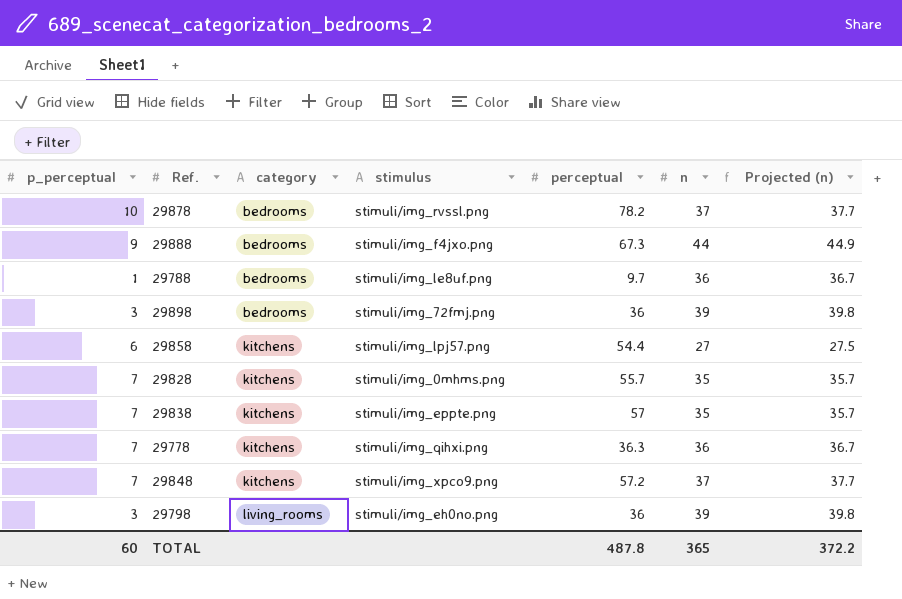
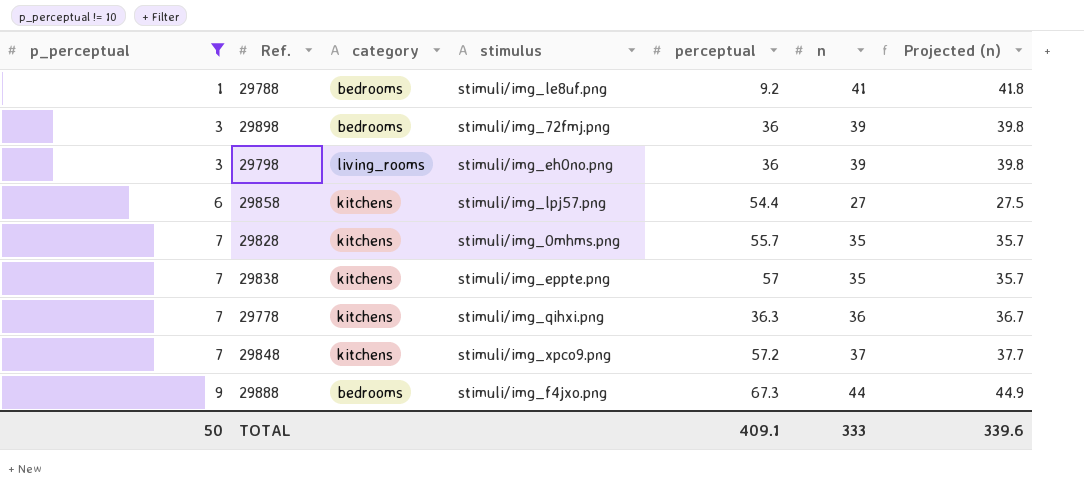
filter: none -> p_perceptual != 10
row order: category ascending -> p_perceptual ascending
29788 | perceptual: 9.7 -> 9.2
29788 | n: 36 -> 41
29788 | Projected (n): 36.7 -> 41.8
TOTAL | p_perceptual: 60 -> 50
TOTAL | perceptual: 487.8 -> 409.1
TOTAL | n: 365 -> 333
TOTAL | Projected (n): 372.2 -> 339.6

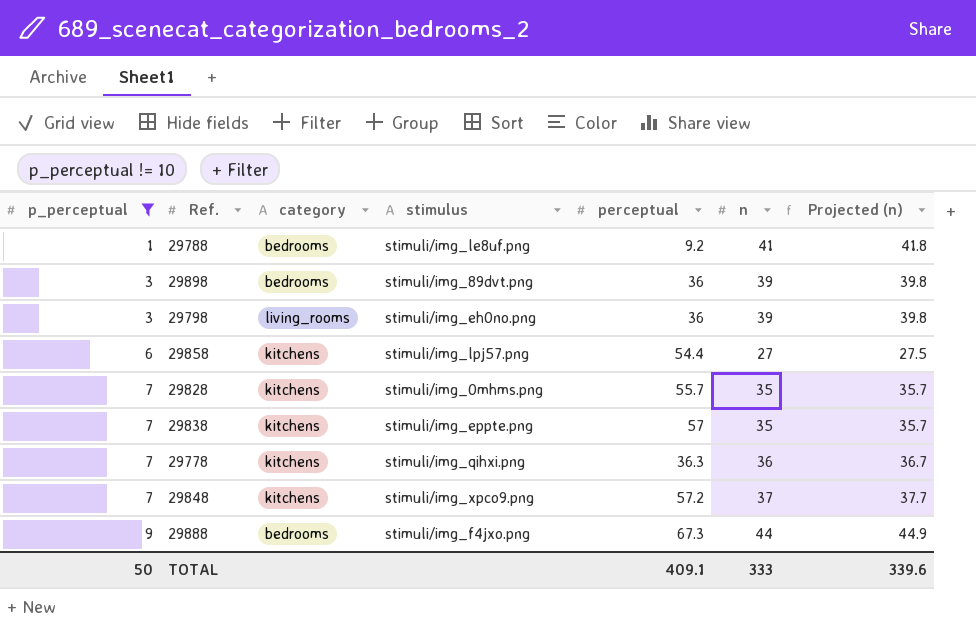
29898 | stimulus: stimuli/img_72fmj.png -> stimuli/img_89dvt.png

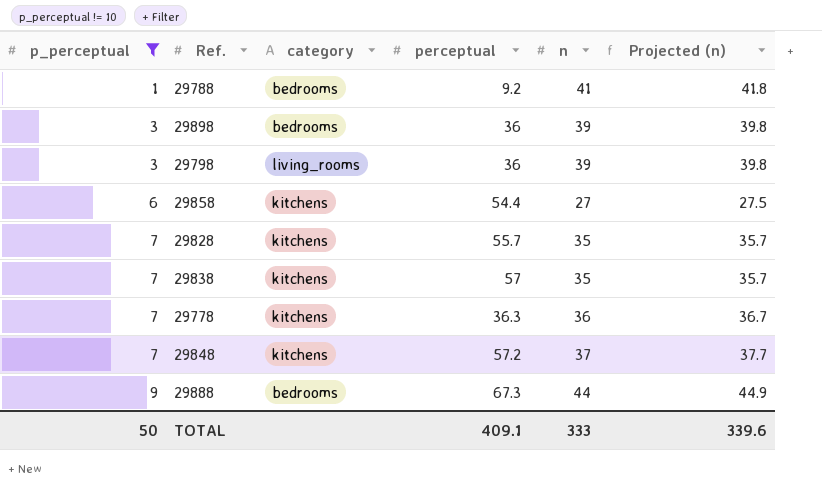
column stimulus | position: 4 -> none

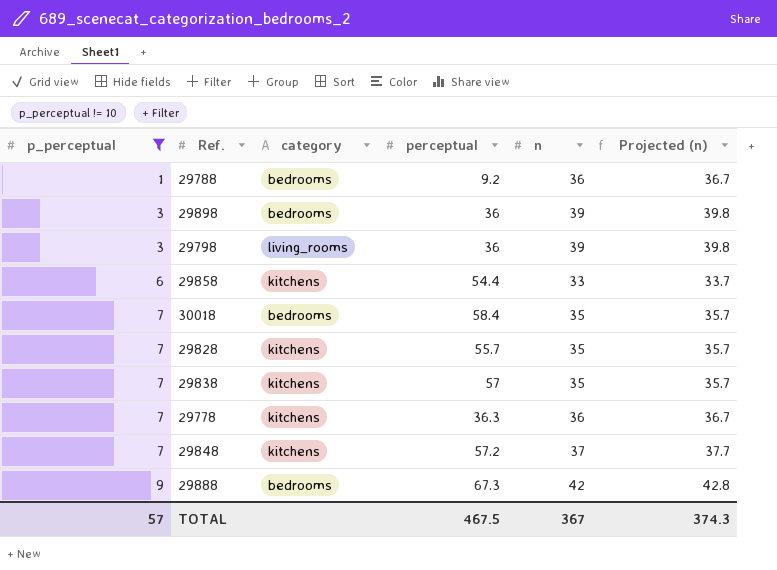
29788 | n: 41 -> 36
29788 | Projected (n): 41.8 -> 36.7
29858 | n: 27 -> 33
29858 | Projected (n): 27.5 -> 33.7
row 30018: none -> 7 | bedrooms | 58.4 | 35 | 35.7
29888 | n: 44 -> 42
29888 | Projected (n): 44.9 -> 42.8
TOTAL | p_perceptual: 50 -> 57
TOTAL | perceptual: 409.1 -> 467.5
TOTAL | n: 333 -> 367
TOTAL | Projected (n): 339.6 -> 374.3

